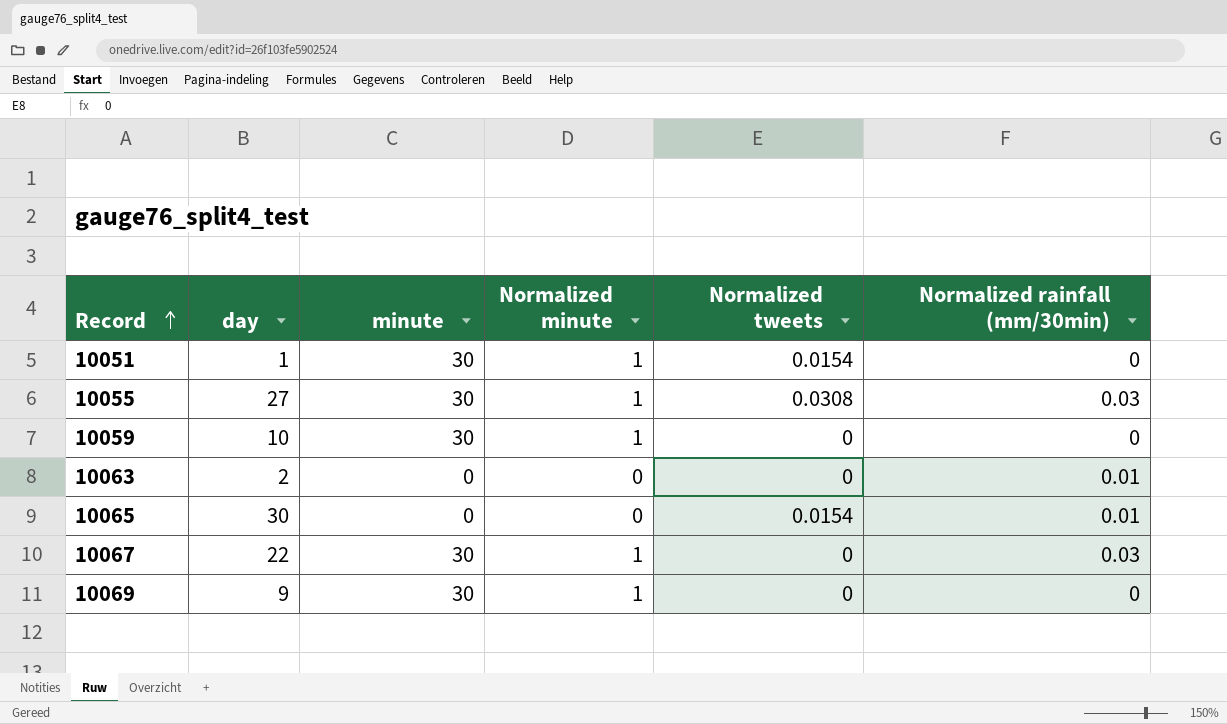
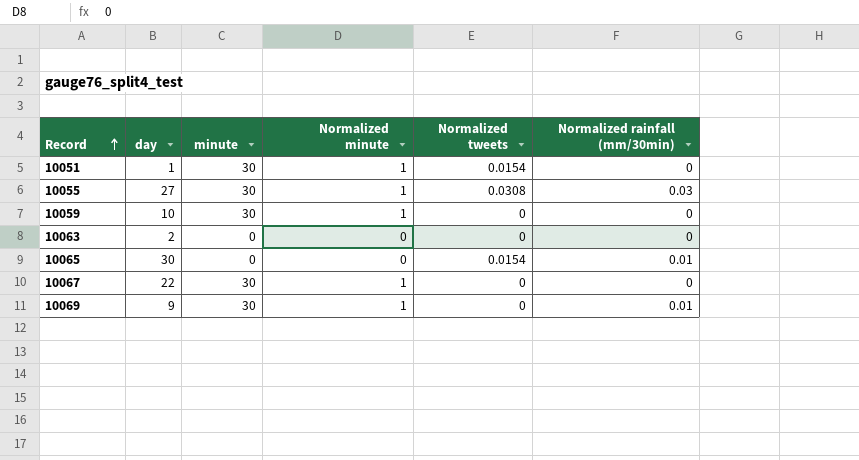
10063 | Normalized rainfall (mm/30min): 0.01 -> 0
10067 | Normalized rainfall (mm/30min): 0.03 -> 0
10069 | Normalized rainfall (mm/30min): 0 -> 0.01

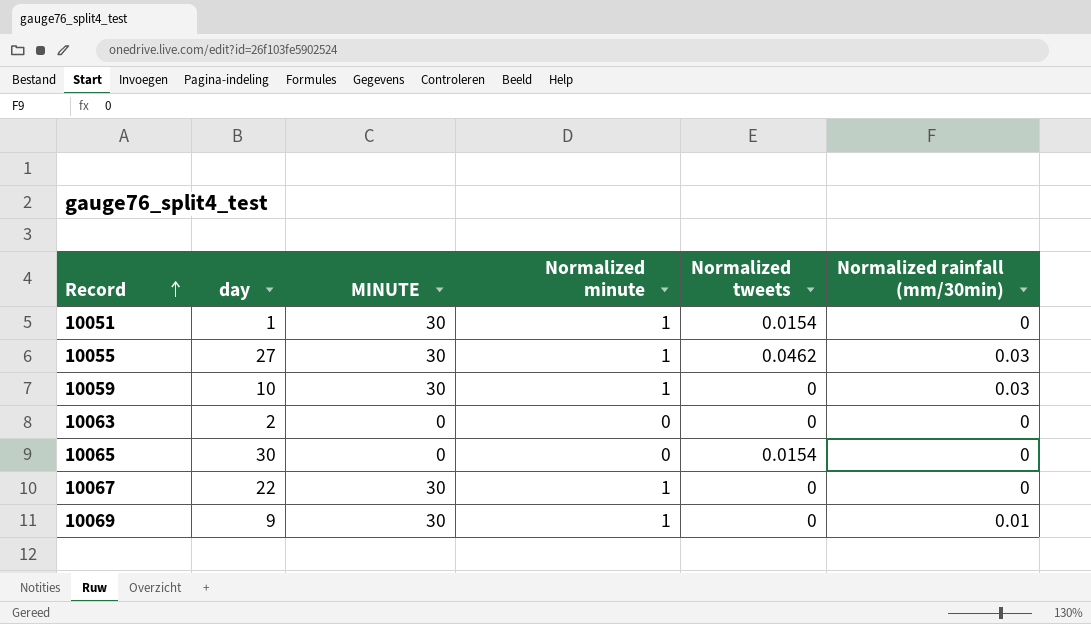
column name: minute -> MINUTE
10055 | Normalized tweets: 0.0308 -> 0.0462
10059 | Normalized rainfall (mm/30min): 0 -> 0.03
10065 | Normalized rainfall (mm/30min): 0.01 -> 0

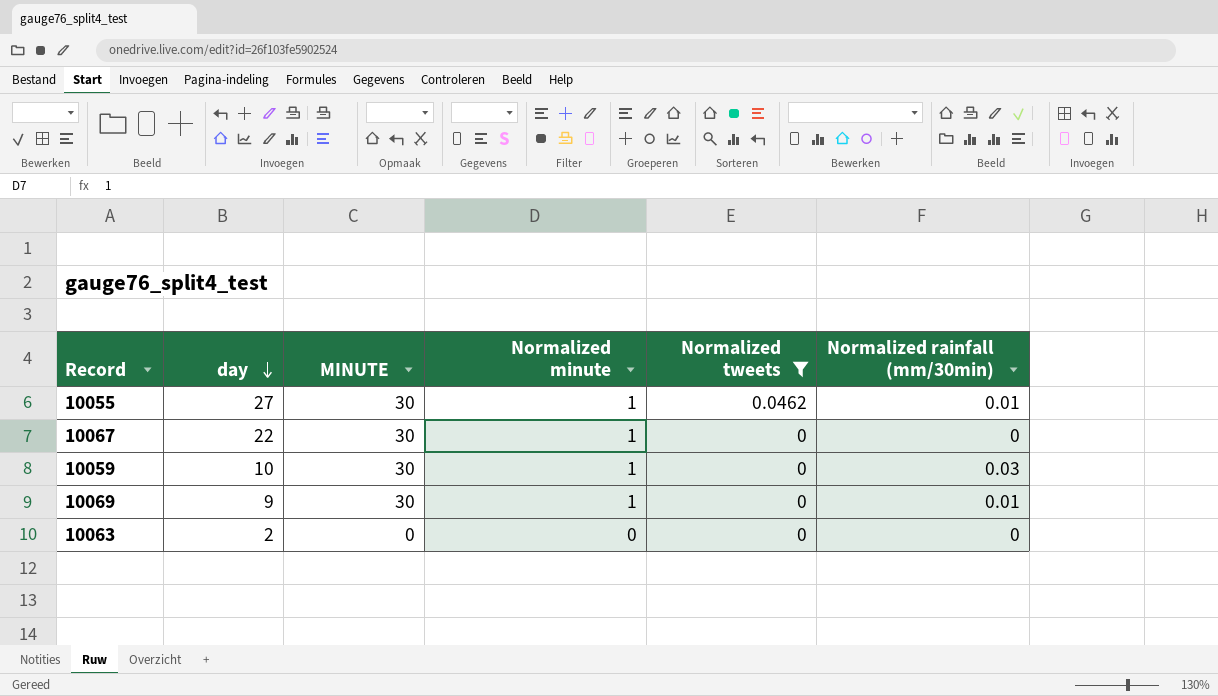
filter: none -> Normalized tweets != 0.0154
row order: Record ascending -> day descending
10055 | Normalized rainfall (mm/30min): 0.03 -> 0.01

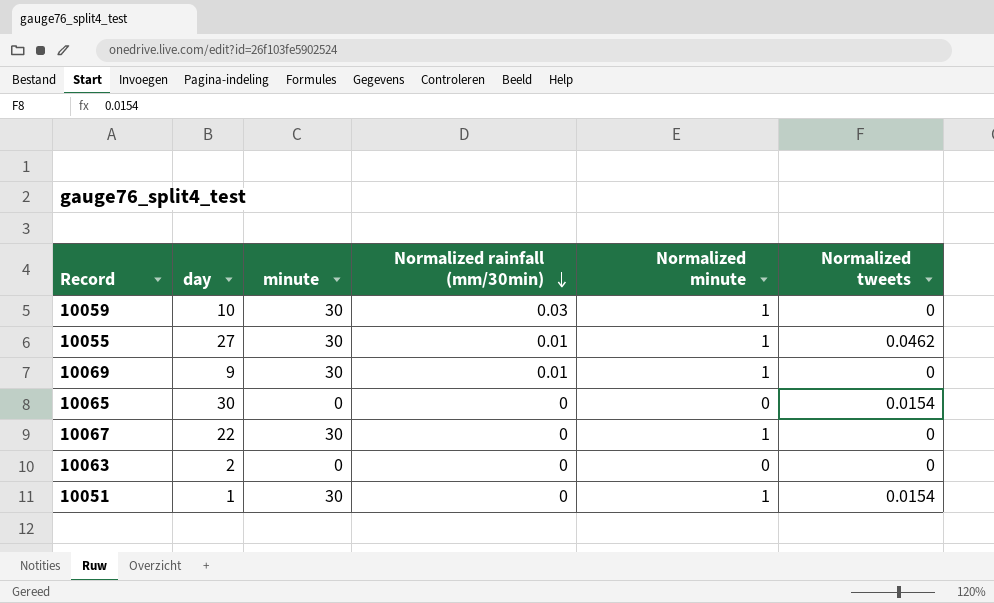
filter: Normalized tweets != 0.0154 -> none
row order: day descending -> Normalized rainfall (mm/30min) descending
column name: MINUTE -> minute
column Normalized rainfall (mm/30min) | position: 6 -> 4

